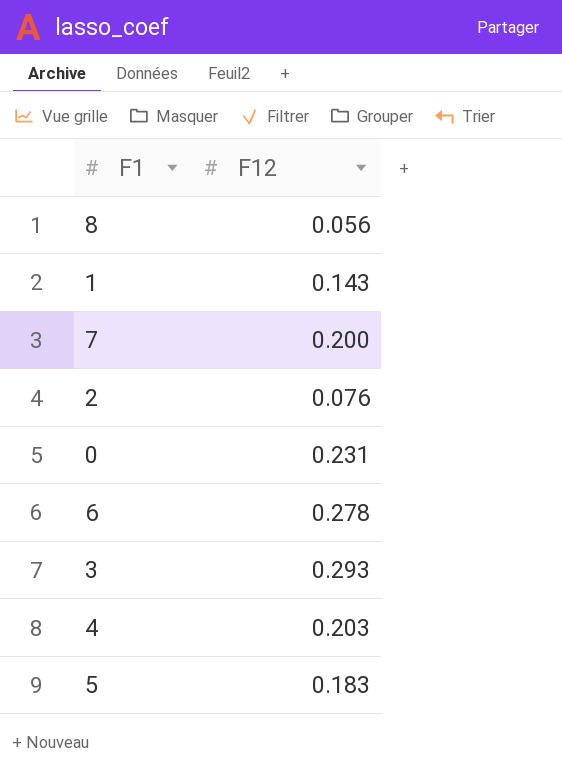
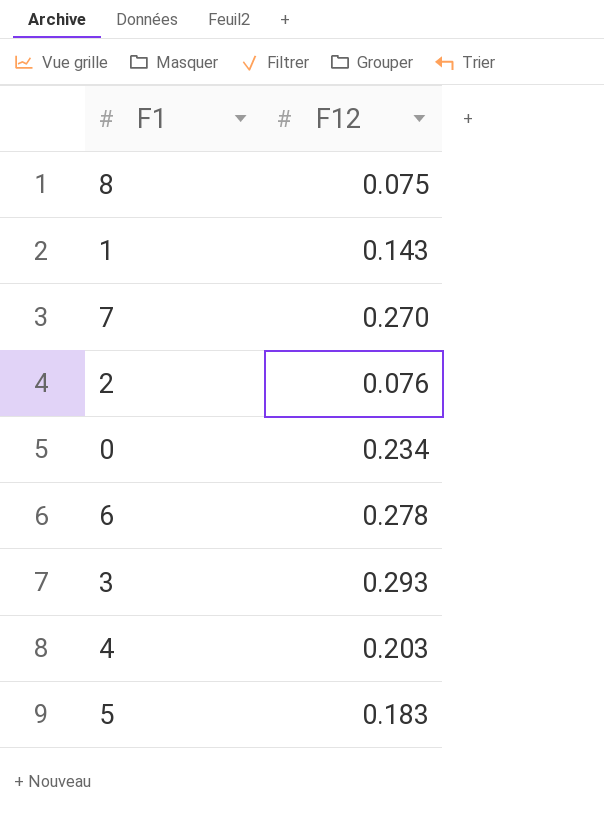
8 | F12: 0.056 -> 0.075
7 | F12: 0.200 -> 0.270
0 | F12: 0.231 -> 0.234

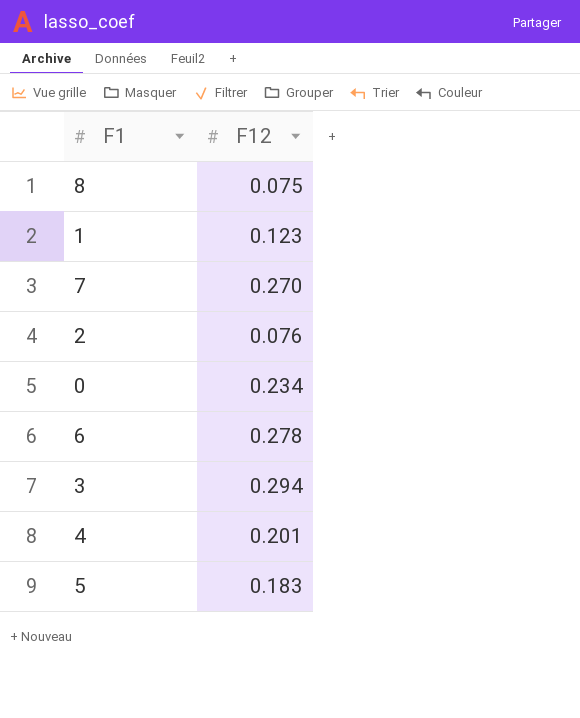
1 | F12: 0.143 -> 0.123
3 | F12: 0.293 -> 0.294
4 | F12: 0.203 -> 0.201

